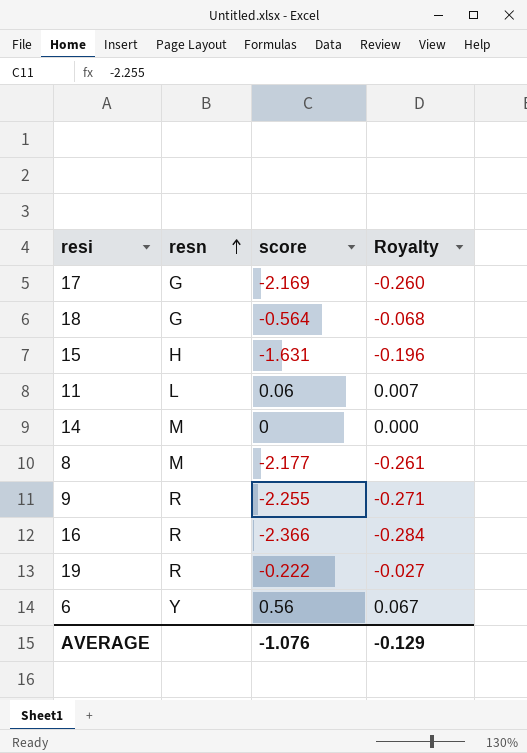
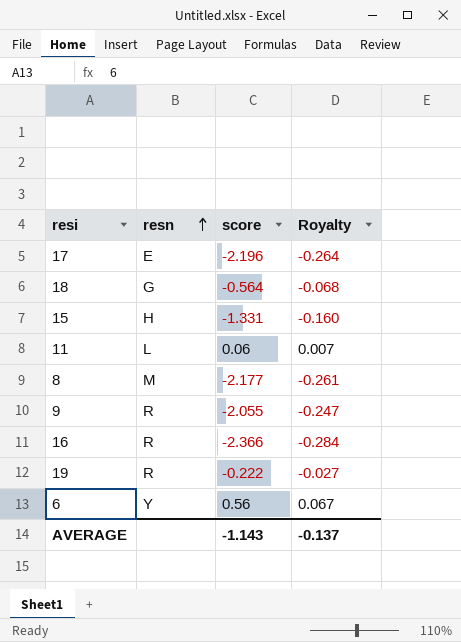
row 14: M | 0 | 0.000 -> none
17 | resn: G -> E
17 | score: -2.169 -> -2.196
17 | Royalty: -0.260 -> -0.264
15 | score: -1.631 -> -1.331
15 | Royalty: -0.196 -> -0.160
9 | score: -2.255 -> -2.055
9 | Royalty: -0.271 -> -0.247
AVERAGE | score: -1.076 -> -1.143
AVERAGE | Royalty: -0.129 -> -0.137

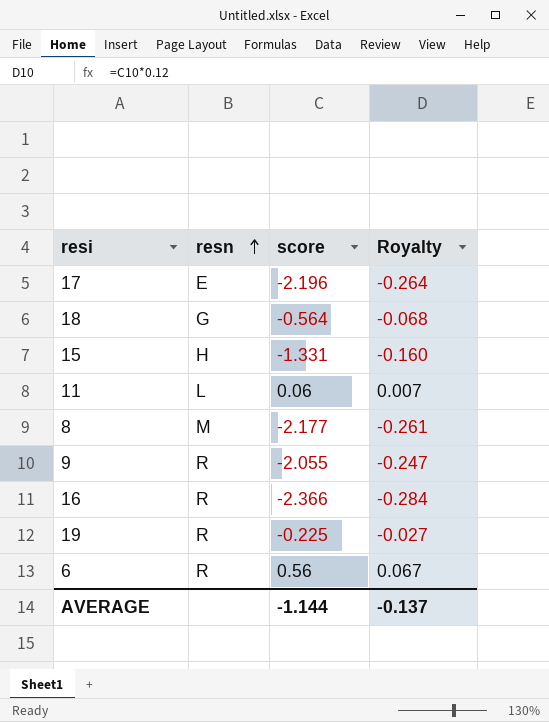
19 | score: -0.222 -> -0.225
6 | resn: Y -> R
AVERAGE | score: -1.143 -> -1.144

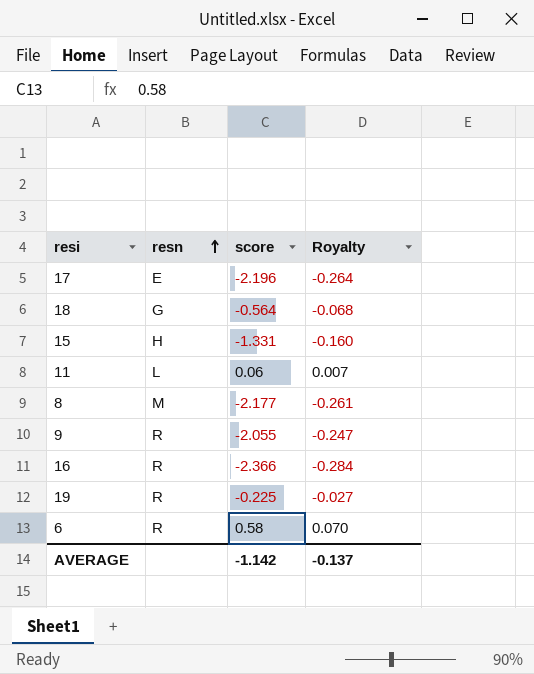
6 | score: 0.56 -> 0.58
6 | Royalty: 0.067 -> 0.070
AVERAGE | score: -1.144 -> -1.142

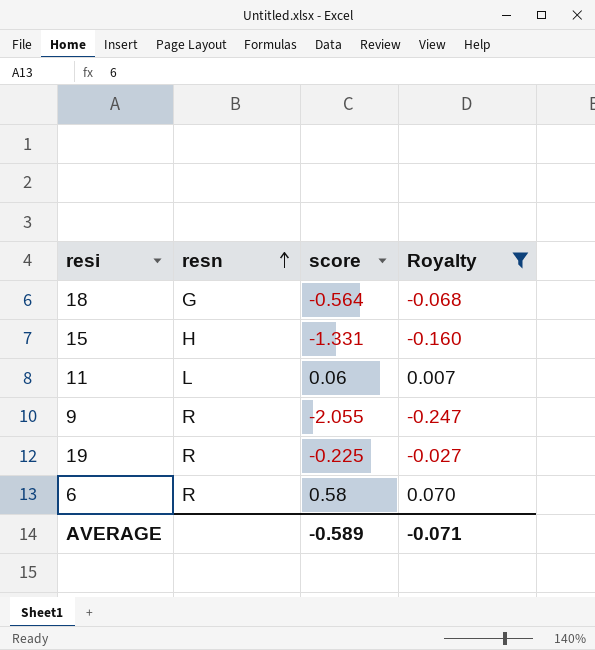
filter: none -> Royalty >= -0.247
AVERAGE | score: -1.142 -> -0.589
AVERAGE | Royalty: -0.137 -> -0.071

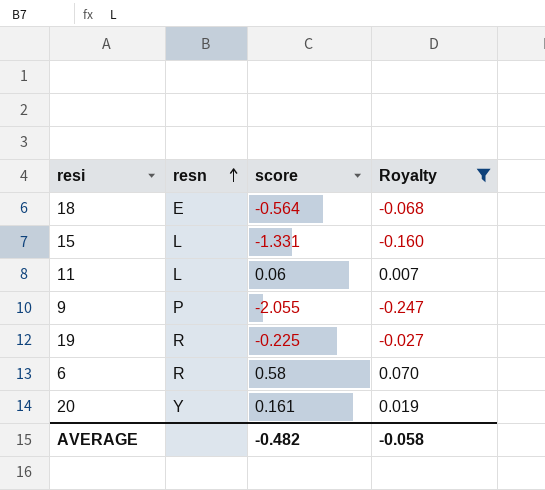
18 | resn: G -> E
15 | resn: H -> L
9 | resn: R -> P
row 20: none -> Y | 0.161 | 0.019
AVERAGE | score: -0.589 -> -0.482
AVERAGE | Royalty: -0.071 -> -0.058

